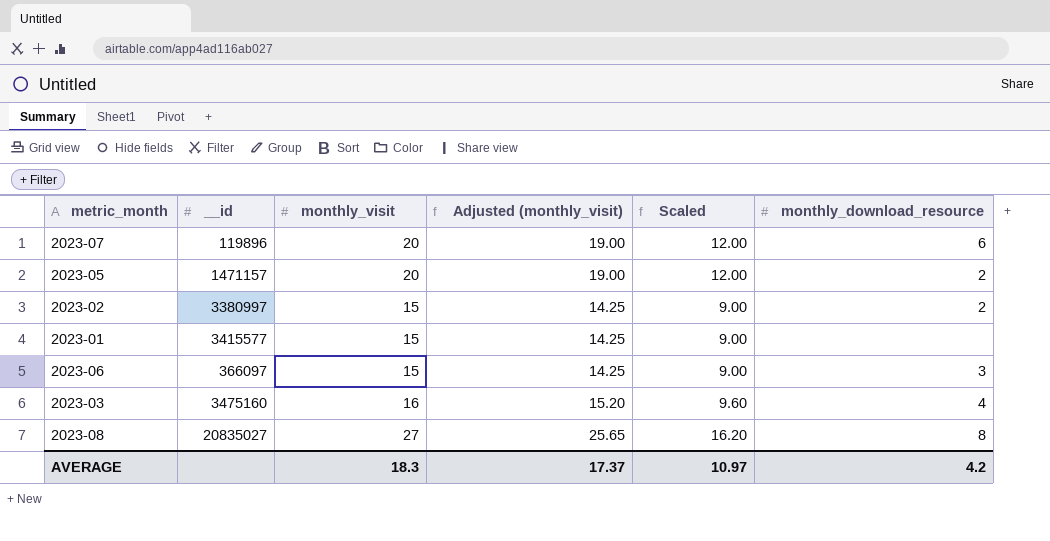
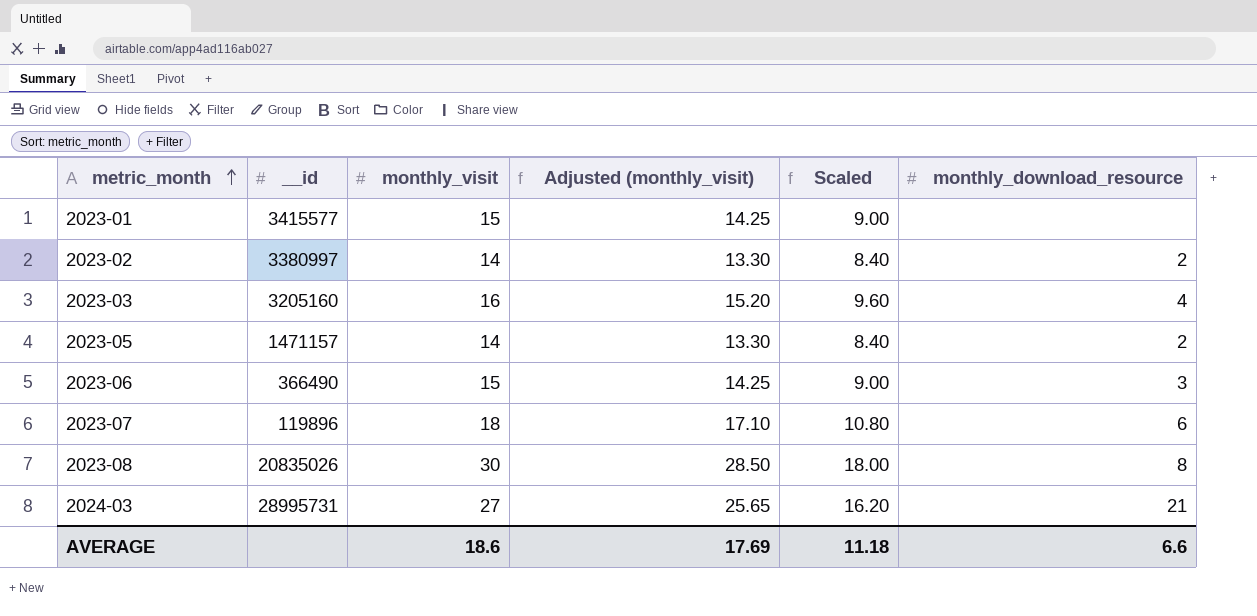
row order: none -> metric_month ascending
2023-02 | monthly_visit: 15 -> 14
2023-02 | Adjusted (monthly_visit): 14.25 -> 13.30
2023-02 | Scaled: 9.00 -> 8.40
2023-03 | __id: 3475160 -> 3205160
2023-05 | monthly_visit: 20 -> 14
2023-05 | Adjusted (monthly_visit): 19.00 -> 13.30
2023-05 | Scaled: 12.00 -> 8.40
2023-06 | __id: 366097 -> 366490
2023-07 | monthly_visit: 20 -> 18
2023-07 | Adjusted (monthly_visit): 19.00 -> 17.10
2023-07 | Scaled: 12.00 -> 10.80
2023-08 | __id: 20835027 -> 20835026
2023-08 | monthly_visit: 27 -> 30
2023-08 | Adjusted (monthly_visit): 25.65 -> 28.50
2023-08 | Scaled: 16.20 -> 18.00
row 2024-03: none -> 28995731 | 27 | 25.65 | 16.20 | 21
AVERAGE | monthly_visit: 18.3 -> 18.6
AVERAGE | Adjusted (monthly_visit): 17.37 -> 17.69
AVERAGE | Scaled: 10.97 -> 11.18
AVERAGE | monthly_download_resource: 4.2 -> 6.6

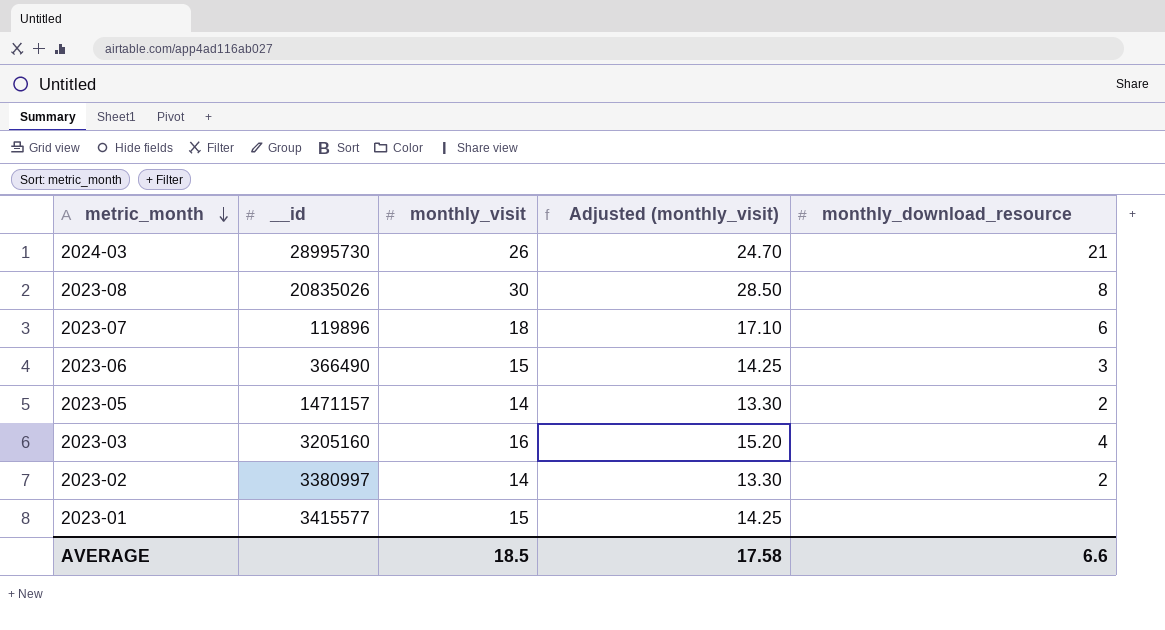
row order: metric_month ascending -> metric_month descending
column Scaled | formula: [monthly_visit] * 0.6 -> none
2024-03 | __id: 28995731 -> 28995730
2024-03 | monthly_visit: 27 -> 26
2024-03 | Adjusted (monthly_visit): 25.65 -> 24.70
AVERAGE | monthly_visit: 18.6 -> 18.5
AVERAGE | Adjusted (monthly_visit): 17.69 -> 17.58

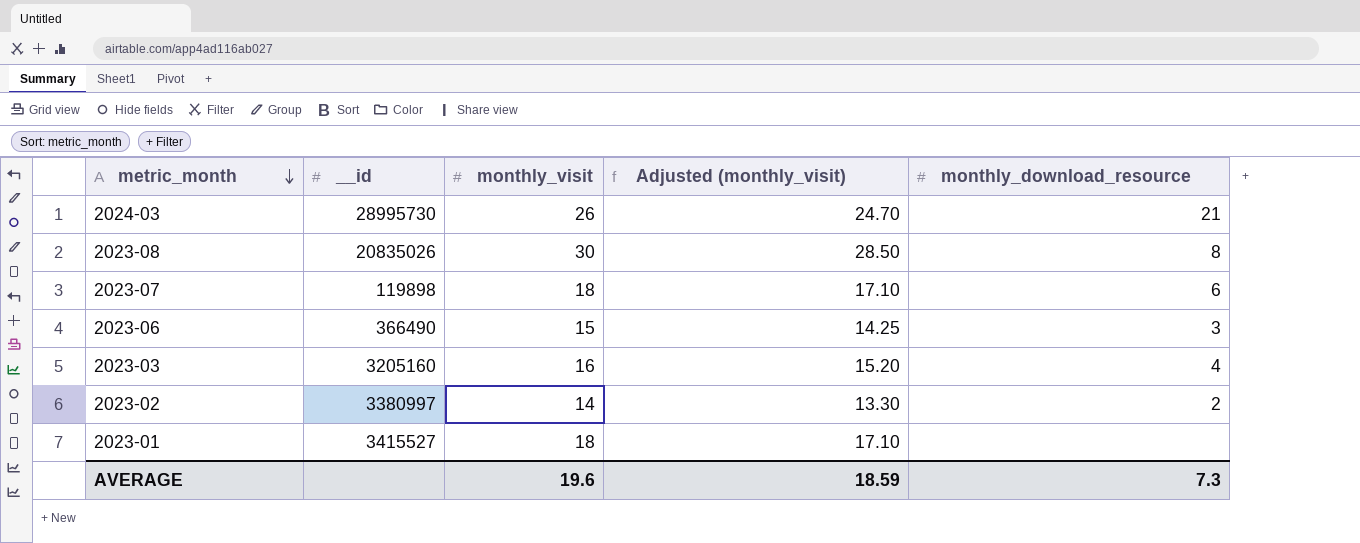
row 2023-05: 1471157 | 14 | 13.30 | 2 -> none
2023-07 | __id: 119896 -> 119898
2023-01 | __id: 3415577 -> 3415527
2023-01 | monthly_visit: 15 -> 18
2023-01 | Adjusted (monthly_visit): 14.25 -> 17.10
AVERAGE | monthly_visit: 18.5 -> 19.6
AVERAGE | Adjusted (monthly_visit): 17.58 -> 18.59
AVERAGE | monthly_download_resource: 6.6 -> 7.3

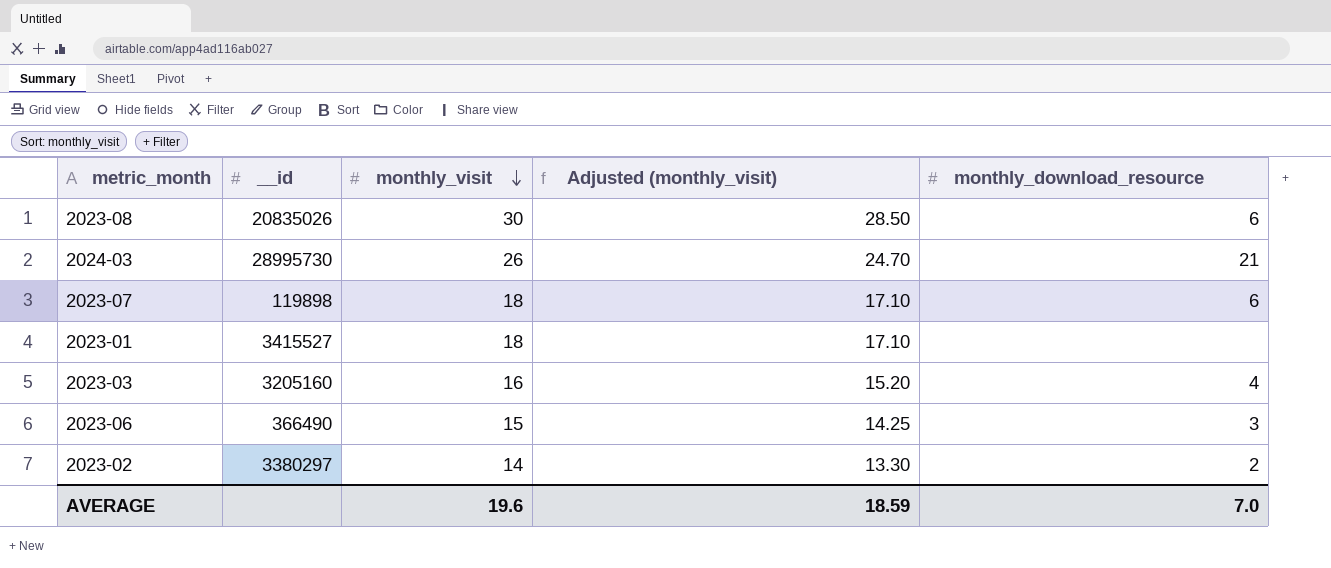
row order: metric_month descending -> monthly_visit descending
2023-08 | monthly_download_resource: 8 -> 6
2023-02 | __id: 3380997 -> 3380297
AVERAGE | monthly_download_resource: 7.3 -> 7.0

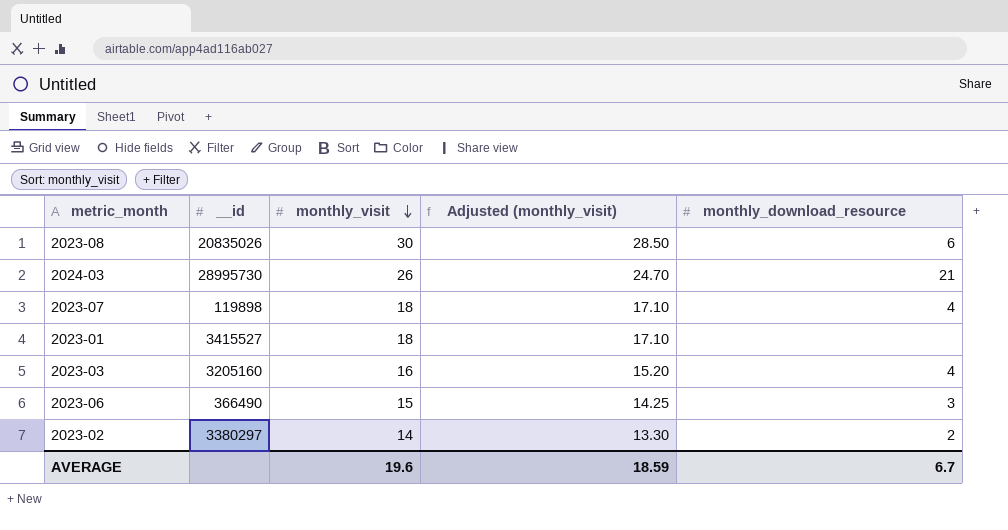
2023-07 | monthly_download_resource: 6 -> 4
AVERAGE | monthly_download_resource: 7.0 -> 6.7

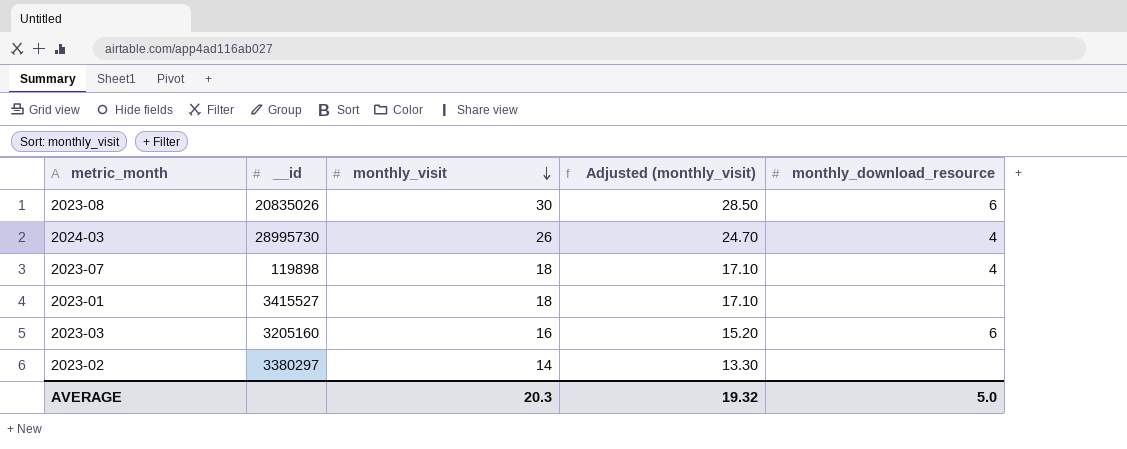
row 2023-06: 366490 | 15 | 14.25 | 3 -> none
2024-03 | monthly_download_resource: 21 -> 4
2023-03 | monthly_download_resource: 4 -> 6
2023-02 | monthly_download_resource: 2 -> none
AVERAGE | monthly_visit: 19.6 -> 20.3
AVERAGE | Adjusted (monthly_visit): 18.59 -> 19.32
AVERAGE | monthly_download_resource: 6.7 -> 5.0

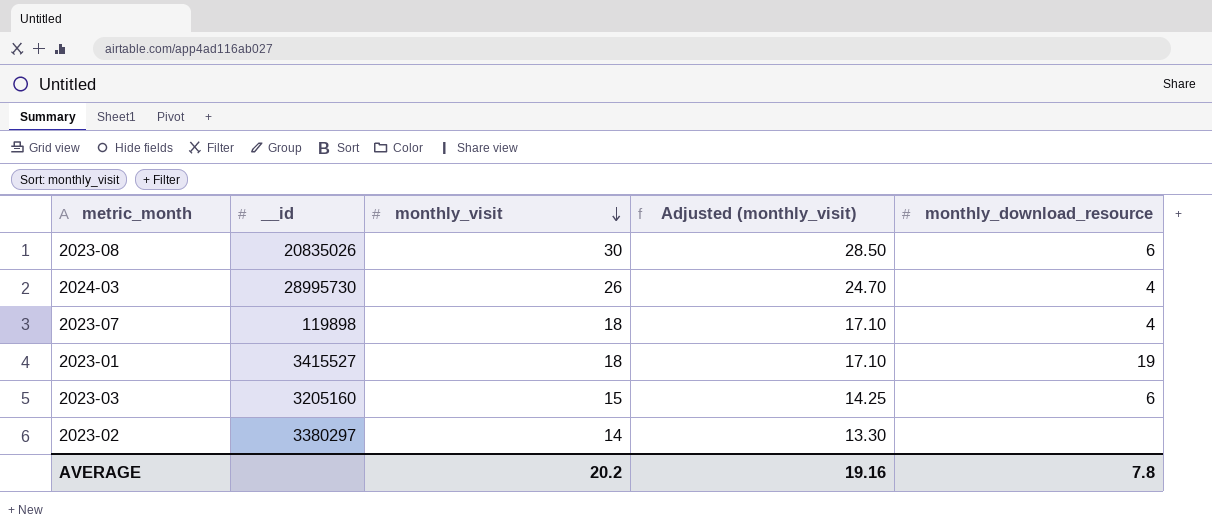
2023-01 | monthly_download_resource: none -> 19
2023-03 | monthly_visit: 16 -> 15
2023-03 | Adjusted (monthly_visit): 15.20 -> 14.25
AVERAGE | monthly_visit: 20.3 -> 20.2
AVERAGE | Adjusted (monthly_visit): 19.32 -> 19.16
AVERAGE | monthly_download_resource: 5.0 -> 7.8

